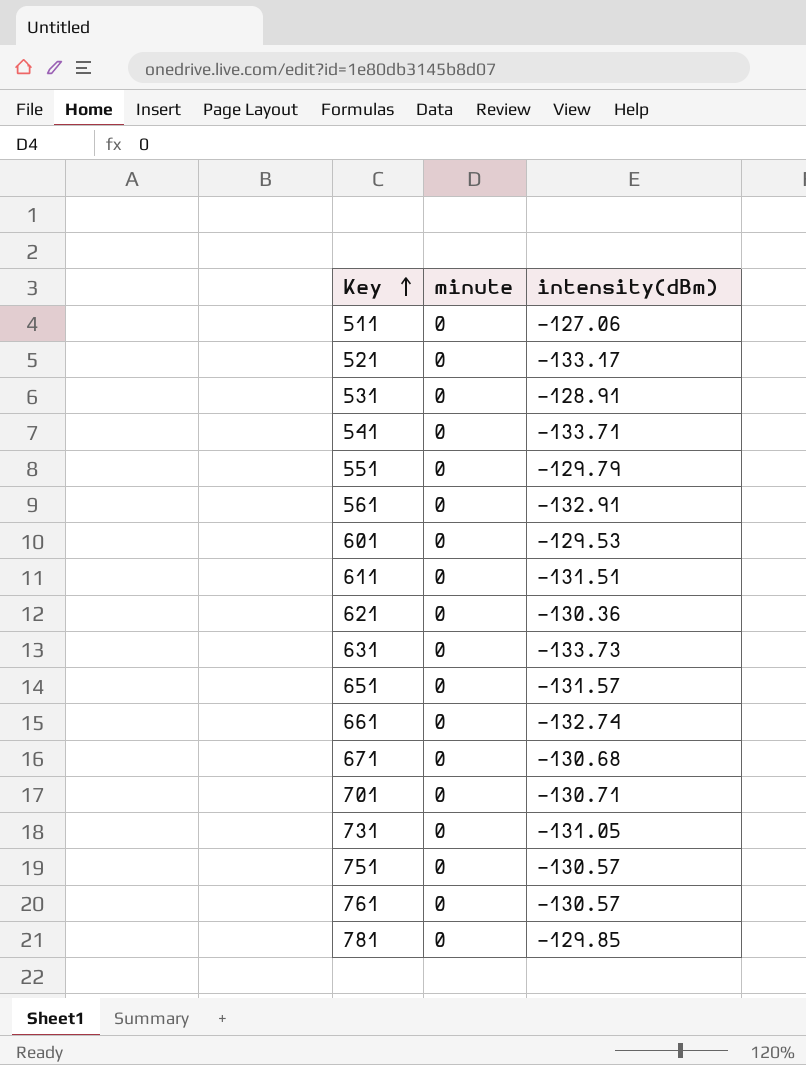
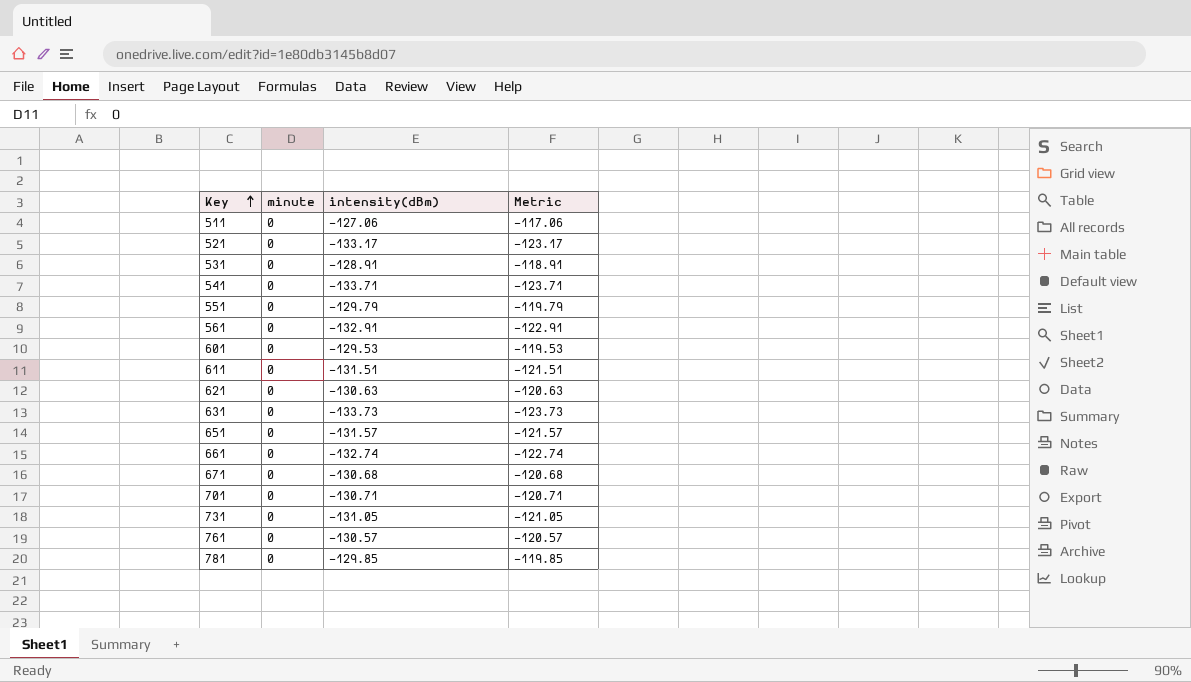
column Metric | formula: none -> [intensity(dBm)] + 10
row 751: 0 | -130.57 -> none
621 | intensity(dBm): -130.36 -> -130.63

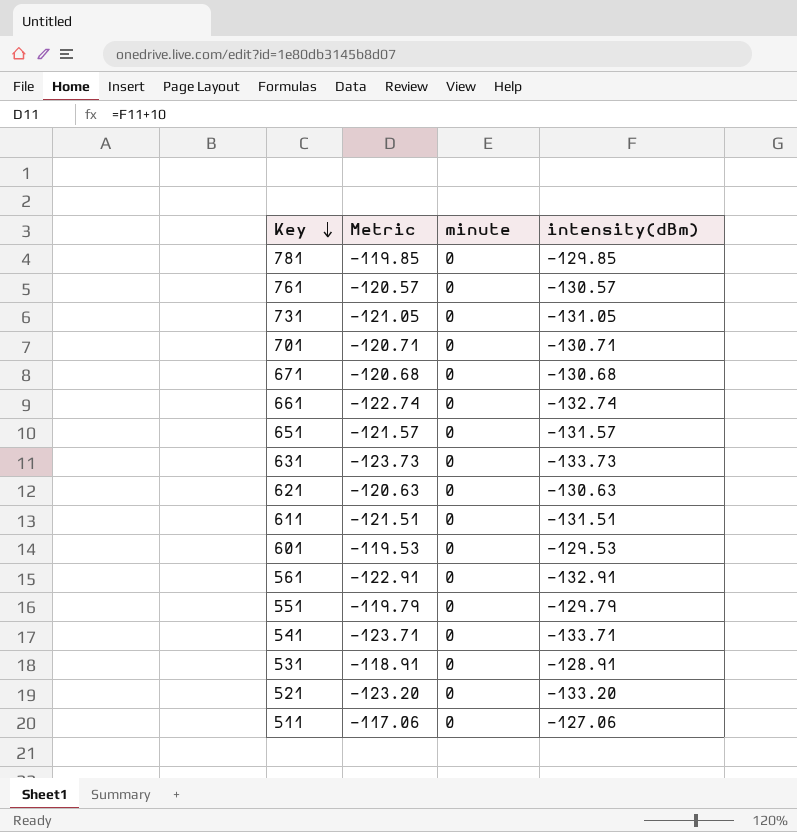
row order: Key ascending -> Key descending
column Metric | position: 4 -> 2
521 | Metric: -123.17 -> -123.20
521 | intensity(dBm): -133.17 -> -133.20

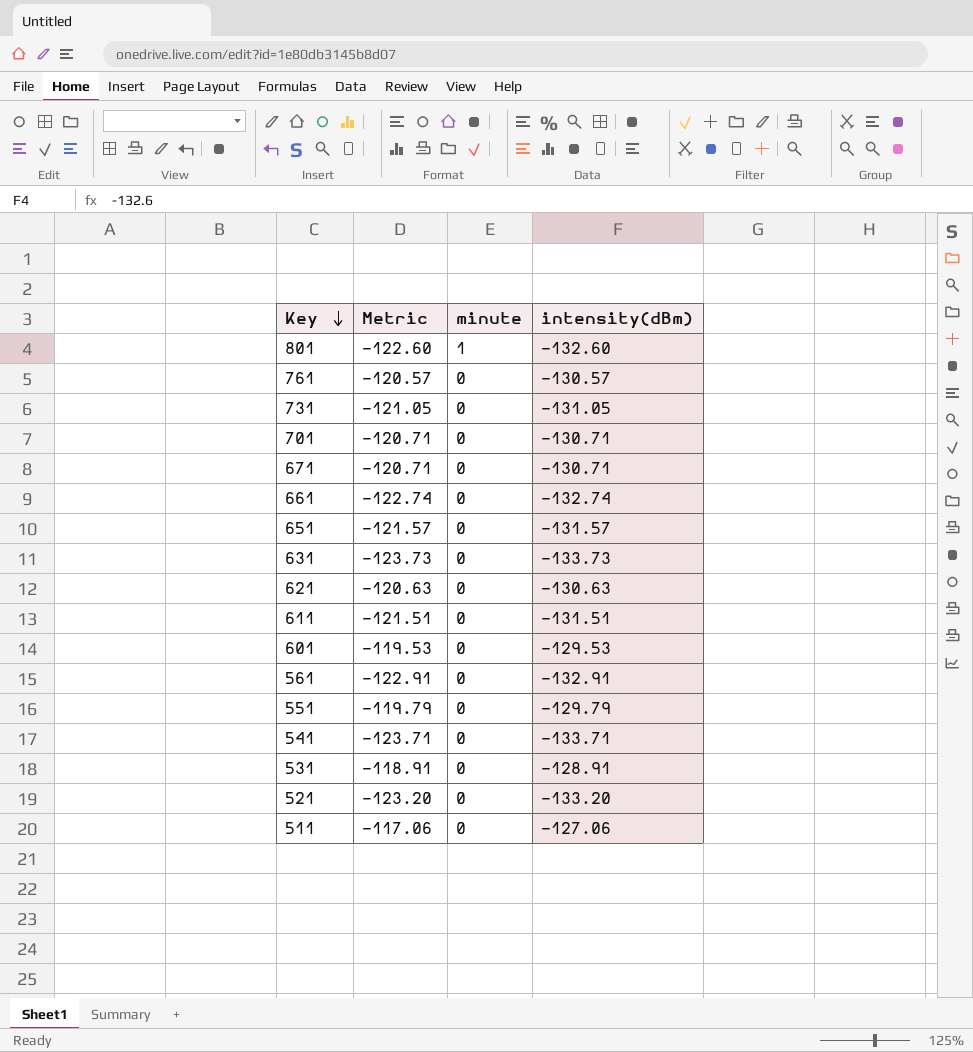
row 781: -119.85 | 0 | -129.85 -> none
row 801: none -> -122.60 | 1 | -132.60
671 | Metric: -120.68 -> -120.71
671 | intensity(dBm): -130.68 -> -130.71

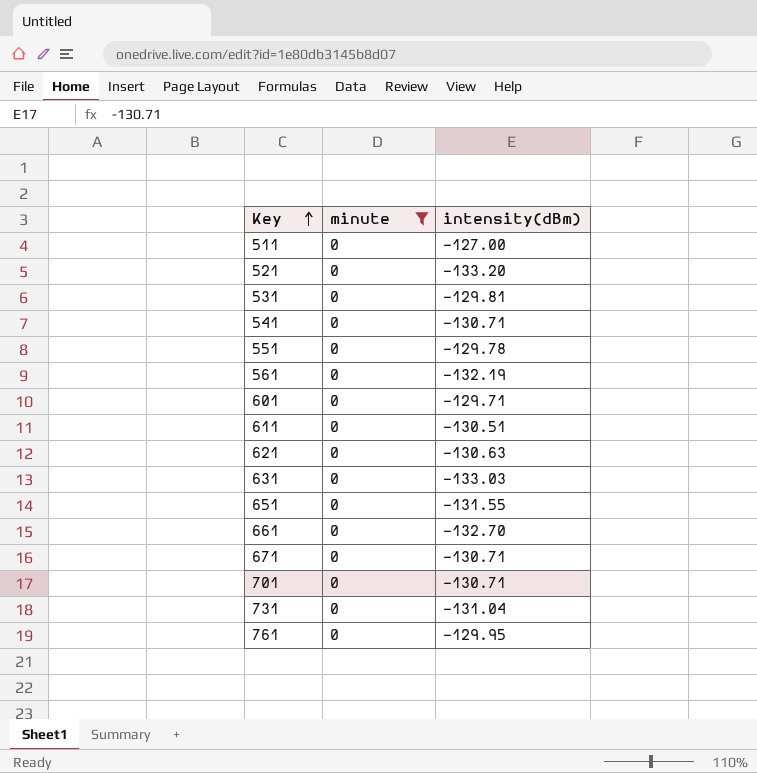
filter: none -> minute = 0
row order: Key descending -> Key ascending
column Metric | formula: [intensity(dBm)] + 10 -> none
511 | intensity(dBm): -127.06 -> -127.00
531 | intensity(dBm): -128.91 -> -129.81
541 | intensity(dBm): -133.71 -> -130.71
551 | intensity(dBm): -129.79 -> -129.78
561 | intensity(dBm): -132.91 -> -132.19
601 | intensity(dBm): -129.53 -> -129.71
611 | intensity(dBm): -131.51 -> -130.51
631 | intensity(dBm): -133.73 -> -133.03
651 | intensity(dBm): -131.57 -> -131.55
661 | intensity(dBm): -132.74 -> -132.70
731 | intensity(dBm): -131.05 -> -131.04
761 | intensity(dBm): -130.57 -> -129.95

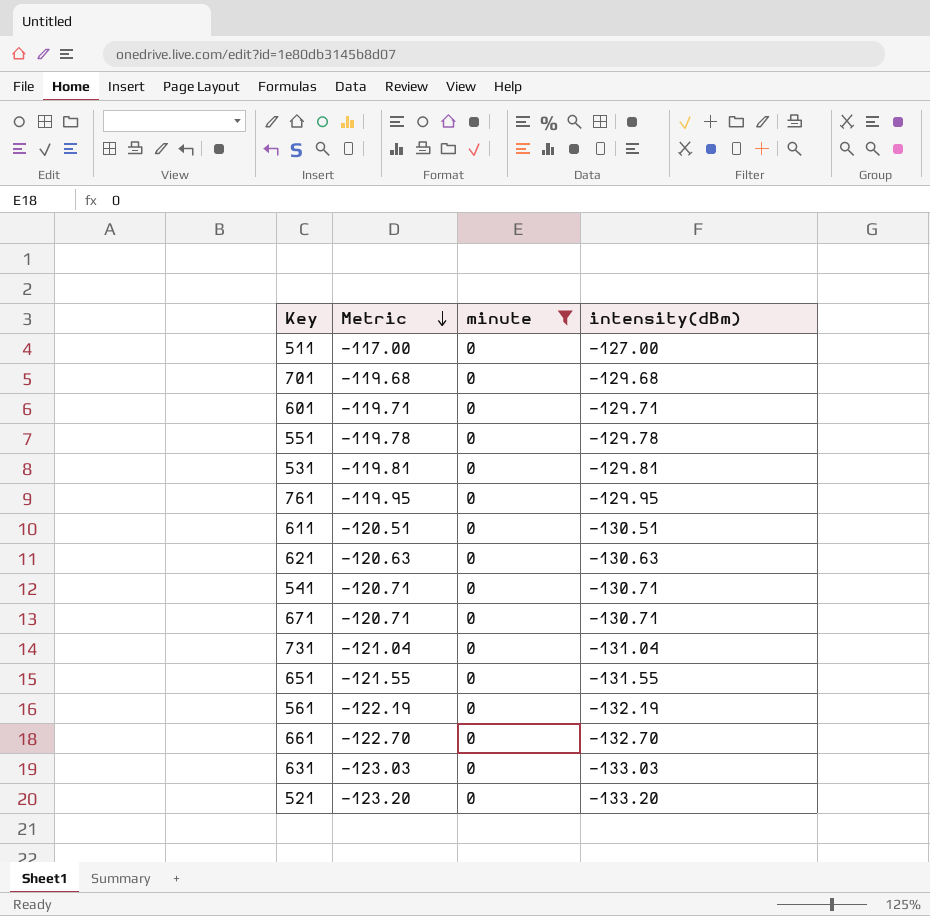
row order: Key ascending -> Metric descending
column Metric | formula: none -> [intensity(dBm)] + 10
701 | intensity(dBm): -130.71 -> -129.68

